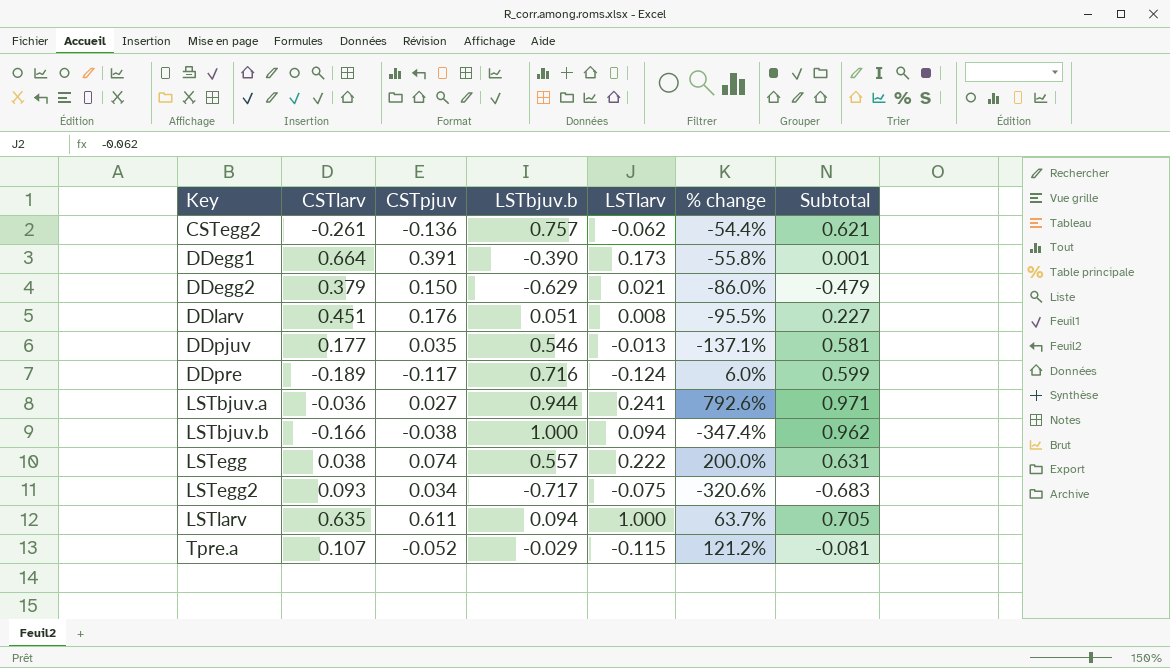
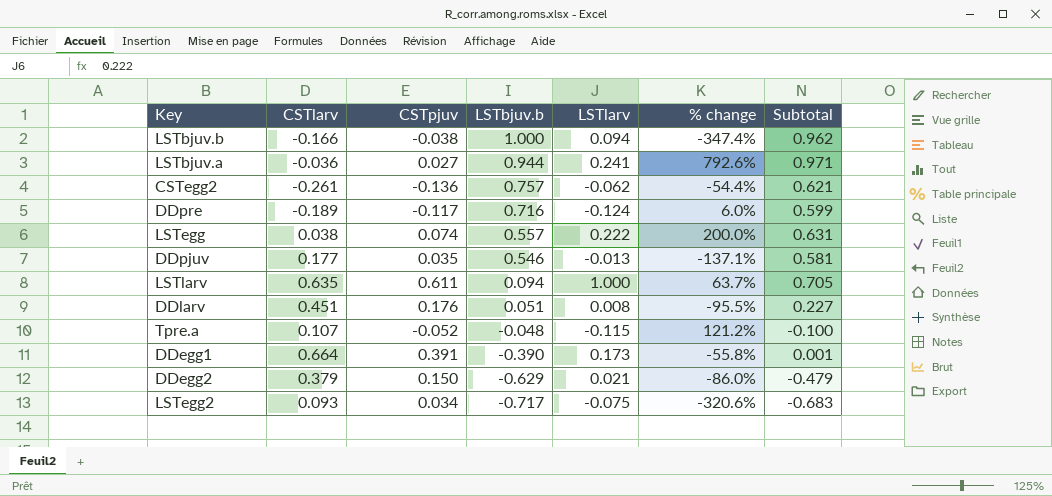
row order: Key ascending -> LSTbjuv.b descending
Tpre.a | LSTbjuv.b: -0.029 -> -0.048
Tpre.a | Subtotal: -0.081 -> -0.100

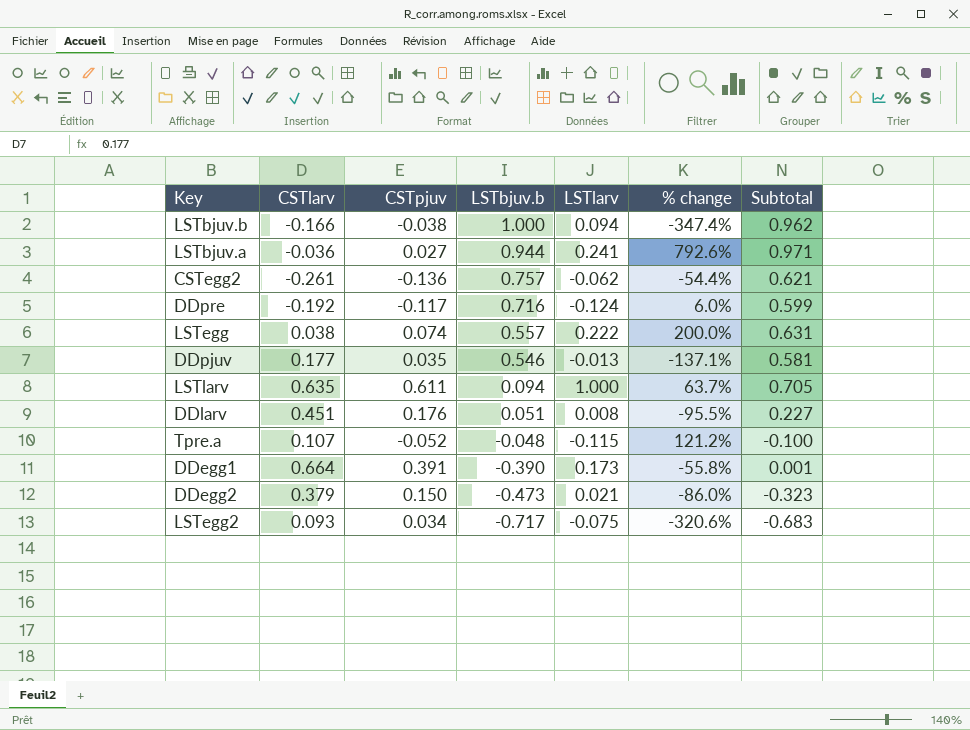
DDpre | CSTlarv: -0.189 -> -0.192
DDegg2 | LSTbjuv.b: -0.629 -> -0.473
DDegg2 | Subtotal: -0.479 -> -0.323

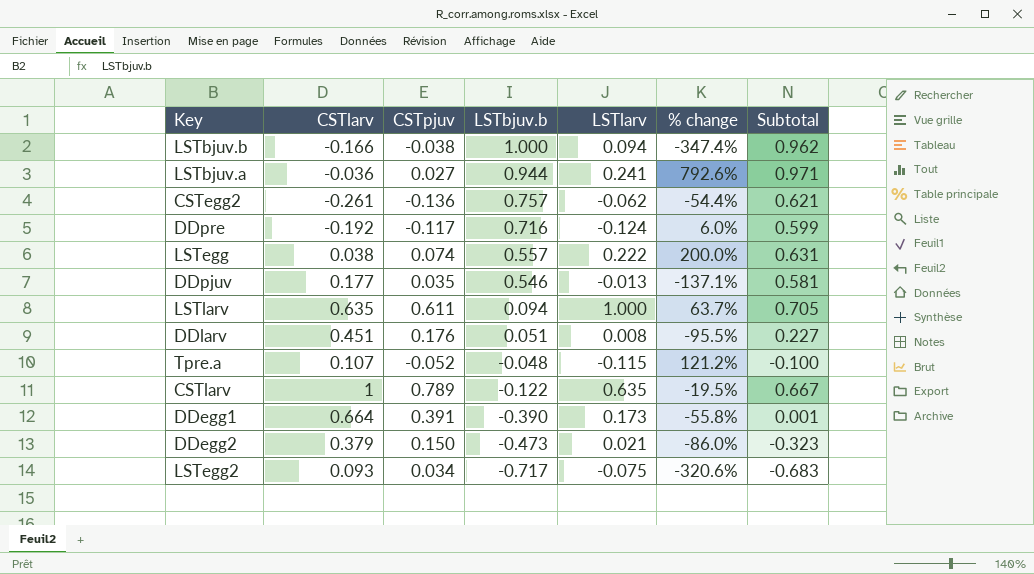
row CSTlarv: none -> 1 | 0.789 | -0.122 | 0.635 | -19.5% | 0.667

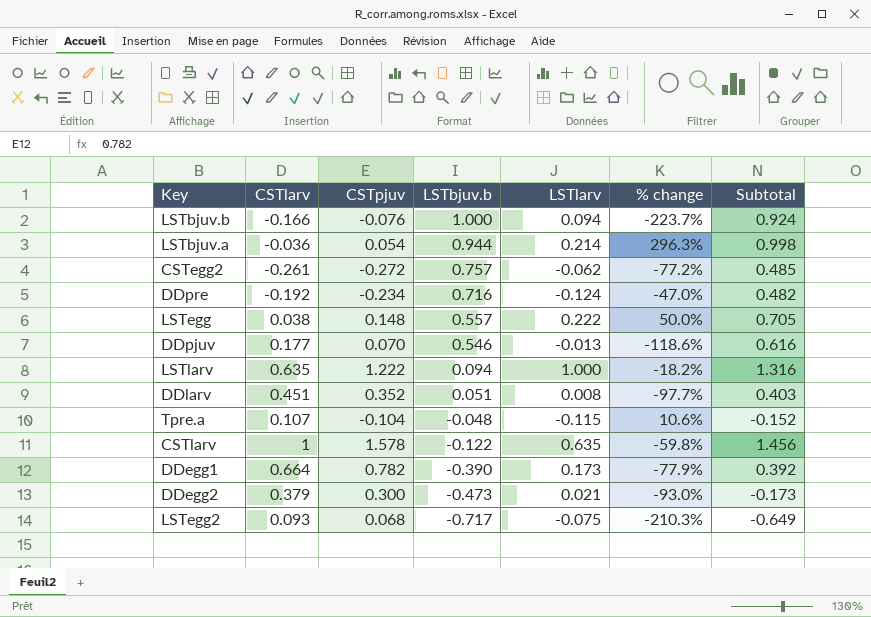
LSTbjuv.b | CSTpjuv: -0.038 -> -0.076
LSTbjuv.b | % change: -347.4% -> -223.7%
LSTbjuv.b | Subtotal: 0.962 -> 0.924
LSTbjuv.a | CSTpjuv: 0.027 -> 0.054
LSTbjuv.a | LSTlarv: 0.241 -> 0.214
LSTbjuv.a | % change: 792.6% -> 296.3%
LSTbjuv.a | Subtotal: 0.971 -> 0.998
CSTegg2 | CSTpjuv: -0.136 -> -0.272
CSTegg2 | % change: -54.4% -> -77.2%
CSTegg2 | Subtotal: 0.621 -> 0.485
DDpre | CSTpjuv: -0.117 -> -0.234
DDpre | % change: 6.0% -> -47.0%
DDpre | Subtotal: 0.599 -> 0.482
LSTegg | CSTpjuv: 0.074 -> 0.148
LSTegg | % change: 200.0% -> 50.0%
LSTegg | Subtotal: 0.631 -> 0.705
DDpjuv | CSTpjuv: 0.035 -> 0.070
DDpjuv | % change: -137.1% -> -118.6%
DDpjuv | Subtotal: 0.581 -> 0.616
LSTlarv | CSTpjuv: 0.611 -> 1.222
LSTlarv | % change: 63.7% -> -18.2%
LSTlarv | Subtotal: 0.705 -> 1.316
DDlarv | CSTpjuv: 0.176 -> 0.352
DDlarv | % change: -95.5% -> -97.7%
DDlarv | Subtotal: 0.227 -> 0.403
Tpre.a | CSTpjuv: -0.052 -> -0.104
Tpre.a | % change: 121.2% -> 10.6%
Tpre.a | Subtotal: -0.100 -> -0.152
CSTlarv | CSTpjuv: 0.789 -> 1.578
CSTlarv | % change: -19.5% -> -59.8%
CSTlarv | Subtotal: 0.667 -> 1.456
DDegg1 | CSTpjuv: 0.391 -> 0.782
DDegg1 | % change: -55.8% -> -77.9%
DDegg1 | Subtotal: 0.001 -> 0.392
DDegg2 | CSTpjuv: 0.150 -> 0.300
DDegg2 | % change: -86.0% -> -93.0%
DDegg2 | Subtotal: -0.323 -> -0.173
LSTegg2 | CSTpjuv: 0.034 -> 0.068
LSTegg2 | % change: -320.6% -> -210.3%
LSTegg2 | Subtotal: -0.683 -> -0.649

